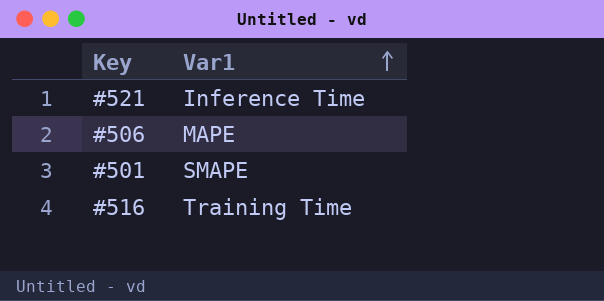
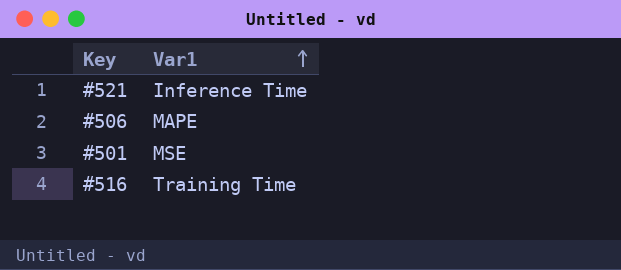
#501 | Var1: SMAPE -> MSE

